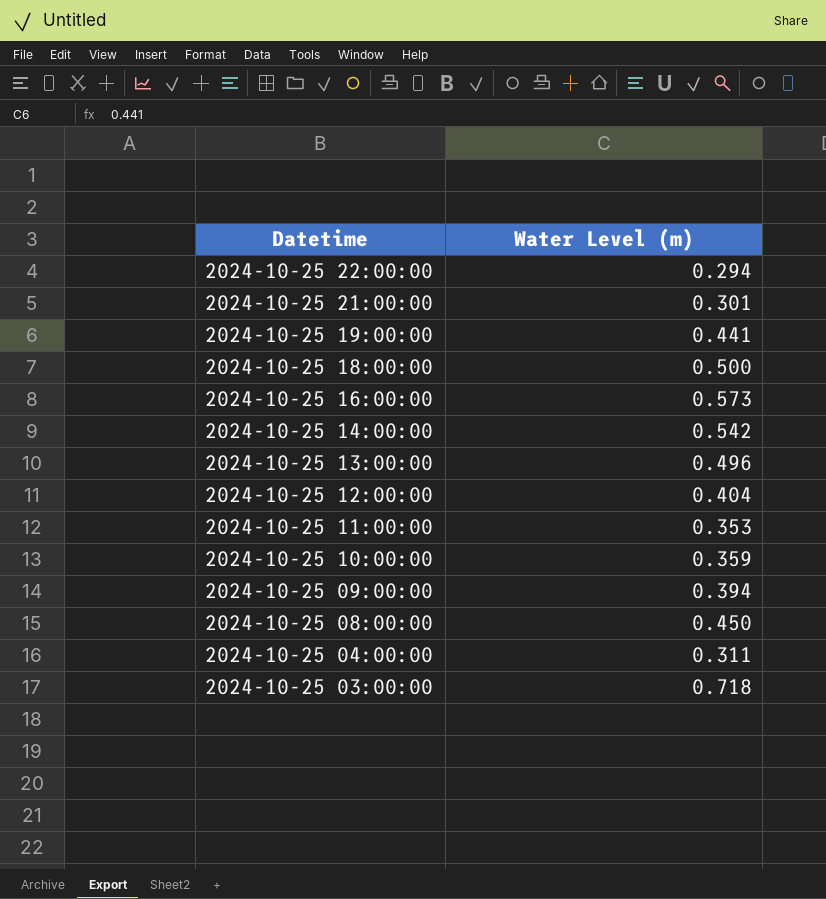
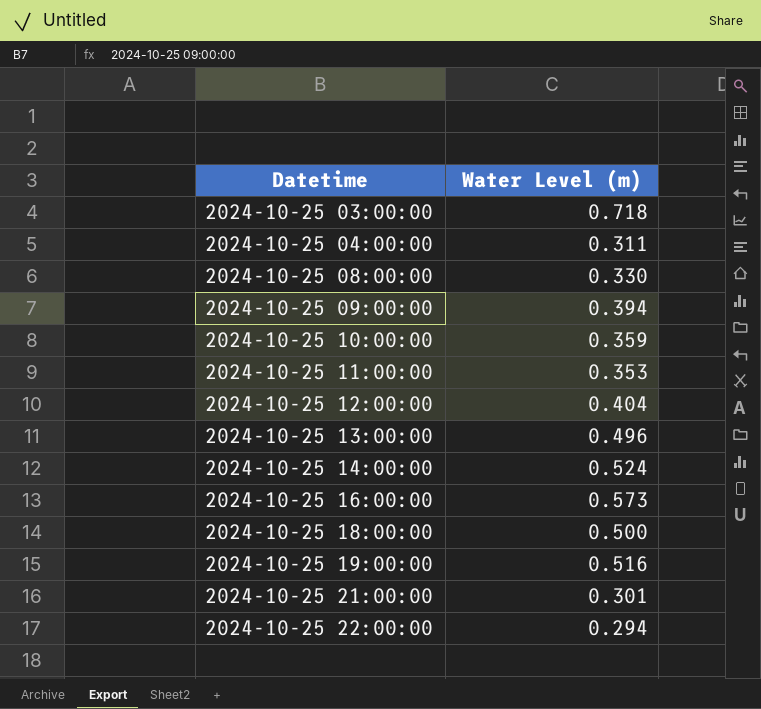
row order: Datetime descending -> Datetime ascending
2024-10-25 08:00:00 | Water Level (m): 0.450 -> 0.330
2024-10-25 14:00:00 | Water Level (m): 0.542 -> 0.524
2024-10-25 19:00:00 | Water Level (m): 0.441 -> 0.516

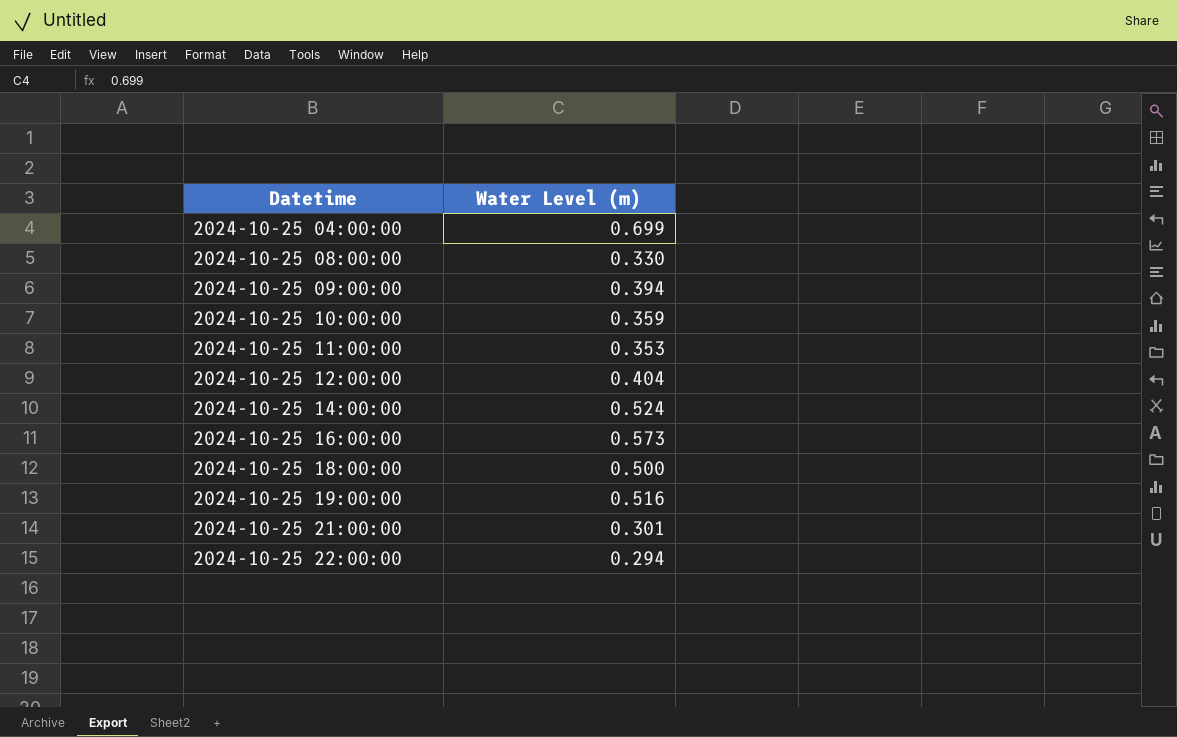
row 2024-10-25 03:00:00: 0.718 -> none
row 2024-10-25 13:00:00: 0.496 -> none
2024-10-25 04:00:00 | Water Level (m): 0.311 -> 0.699

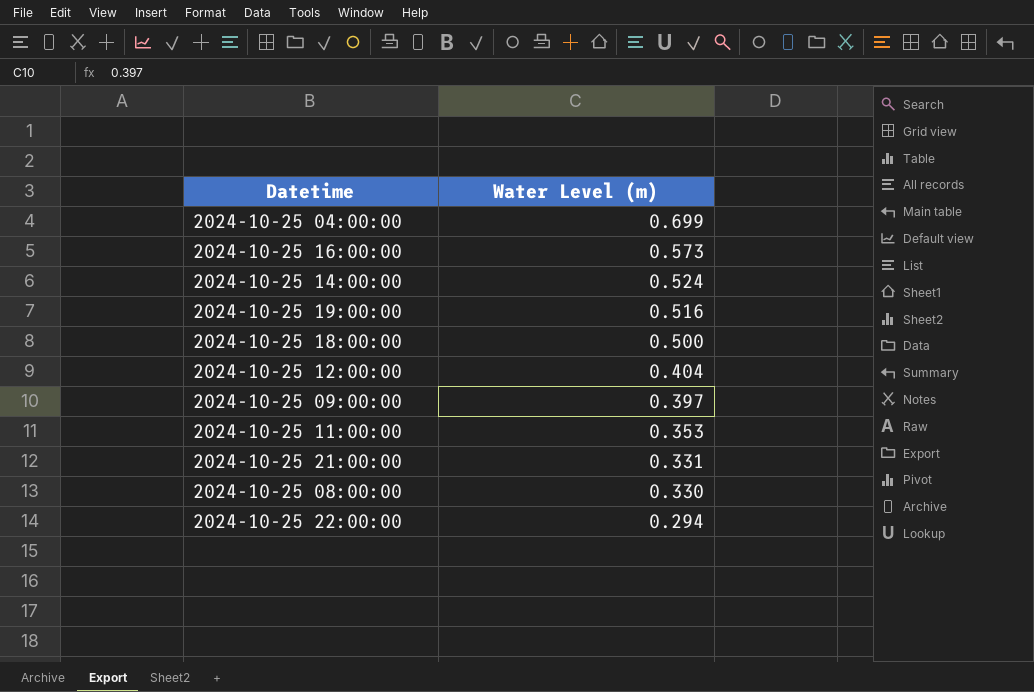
row order: Datetime ascending -> Water Level (m) descending
row 2024-10-25 10:00:00: 0.359 -> none
2024-10-25 09:00:00 | Water Level (m): 0.394 -> 0.397
2024-10-25 21:00:00 | Water Level (m): 0.301 -> 0.331

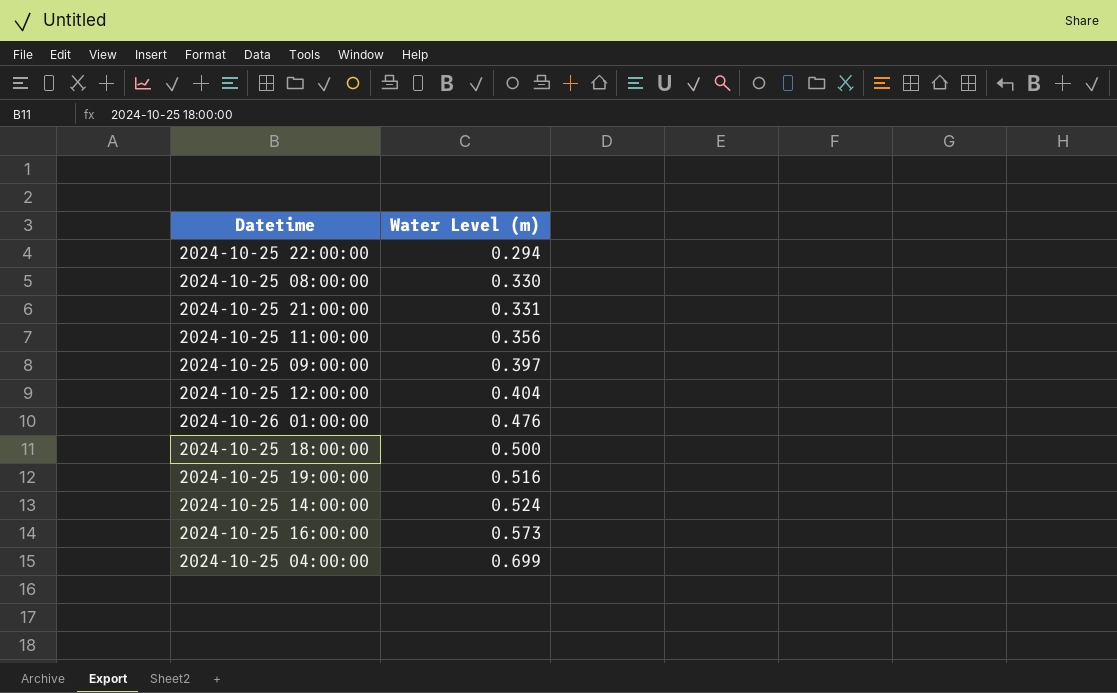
row order: Water Level (m) descending -> Water Level (m) ascending
2024-10-25 11:00:00 | Water Level (m): 0.353 -> 0.356
row 2024-10-26 01:00:00: none -> 0.476

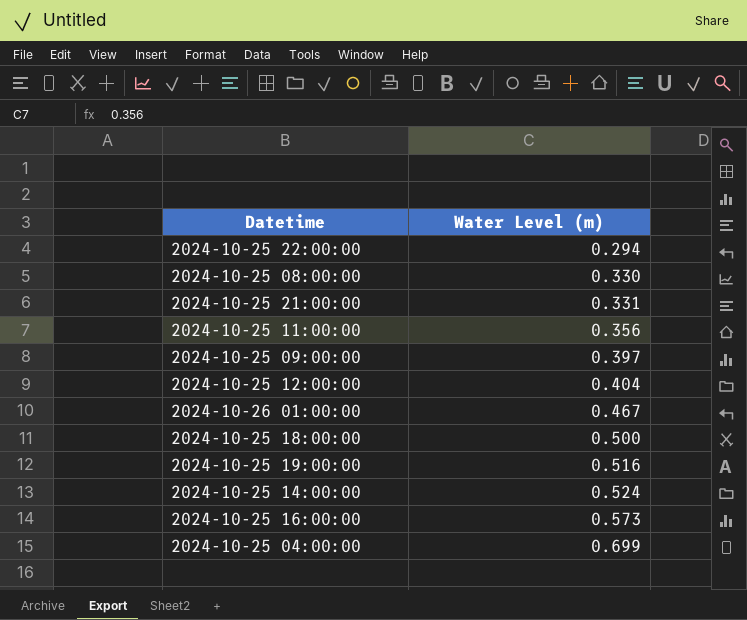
2024-10-26 01:00:00 | Water Level (m): 0.476 -> 0.467

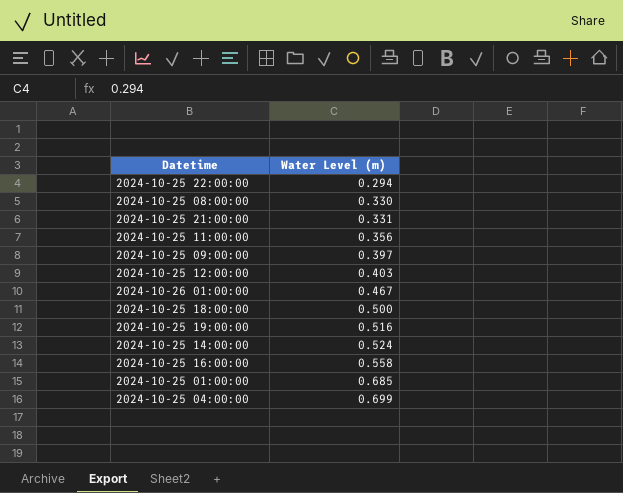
2024-10-25 12:00:00 | Water Level (m): 0.404 -> 0.403
2024-10-25 16:00:00 | Water Level (m): 0.573 -> 0.558
row 2024-10-25 01:00:00: none -> 0.685

